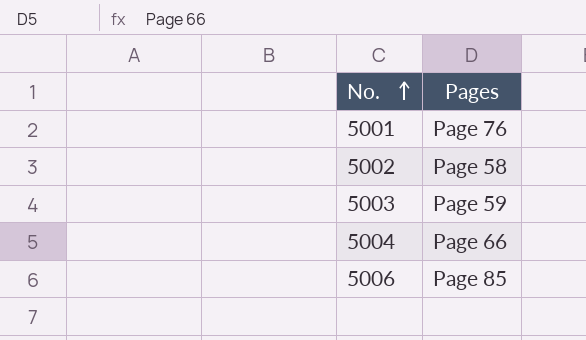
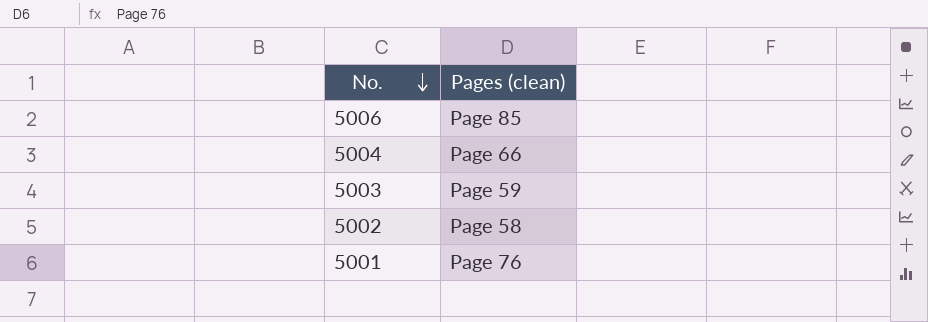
row order: No. ascending -> No. descending
column name: Pages -> Pages (clean)

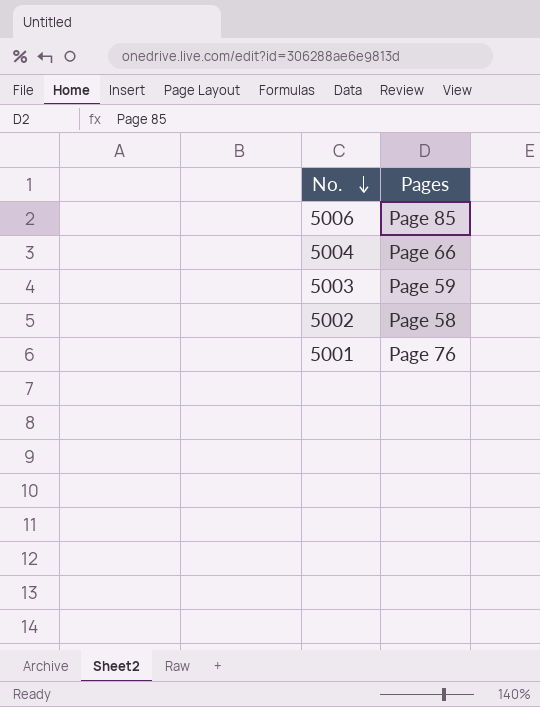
column name: Pages (clean) -> Pages

